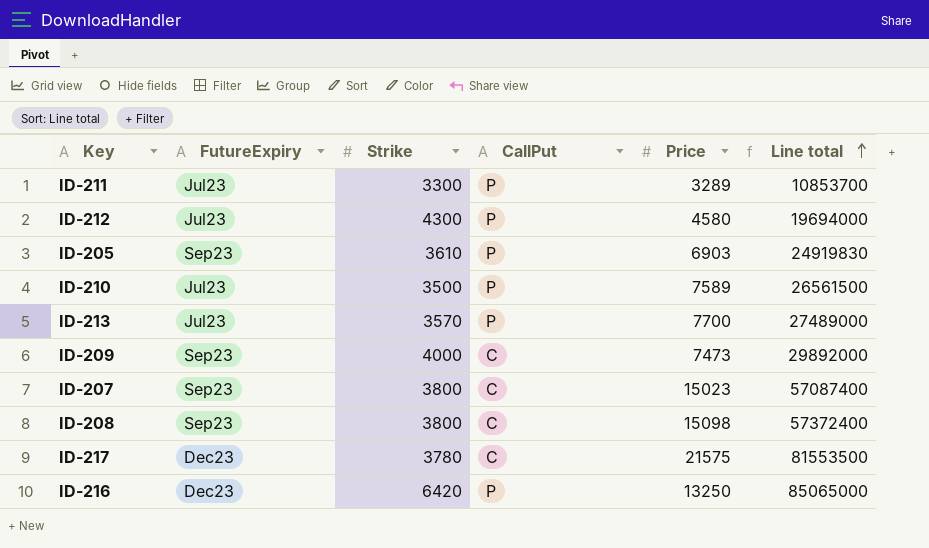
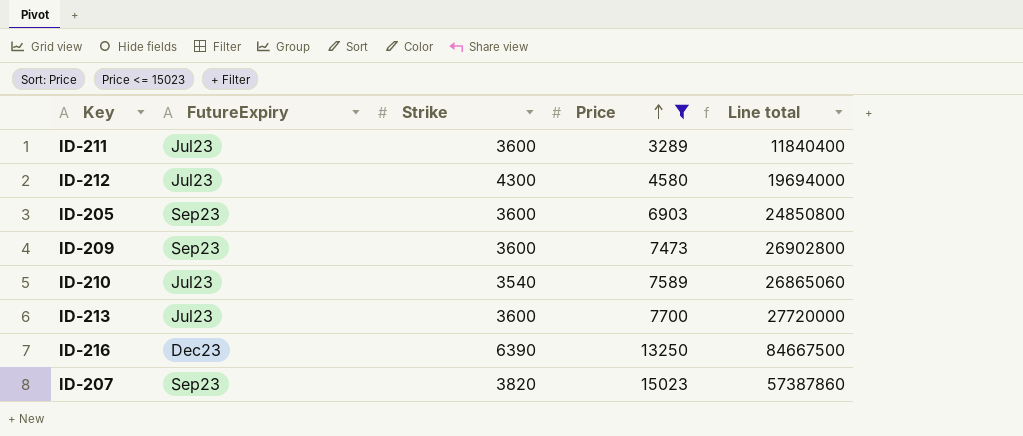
filter: none -> Price <= 15023
row order: Line total ascending -> Price ascending
column CallPut | position: 4 -> none
ID-211 | Strike: 3300 -> 3600
ID-211 | Line total: 10853700 -> 11840400
ID-205 | Strike: 3610 -> 3600
ID-205 | Line total: 24919830 -> 24850800
ID-209 | Strike: 4000 -> 3600
ID-209 | Line total: 29892000 -> 26902800
ID-210 | Strike: 3500 -> 3540
ID-210 | Line total: 26561500 -> 26865060
ID-213 | Strike: 3570 -> 3600
ID-213 | Line total: 27489000 -> 27720000
ID-216 | Strike: 6420 -> 6390
ID-216 | Line total: 85065000 -> 84667500
ID-207 | Strike: 3800 -> 3820
ID-207 | Line total: 57087400 -> 57387860

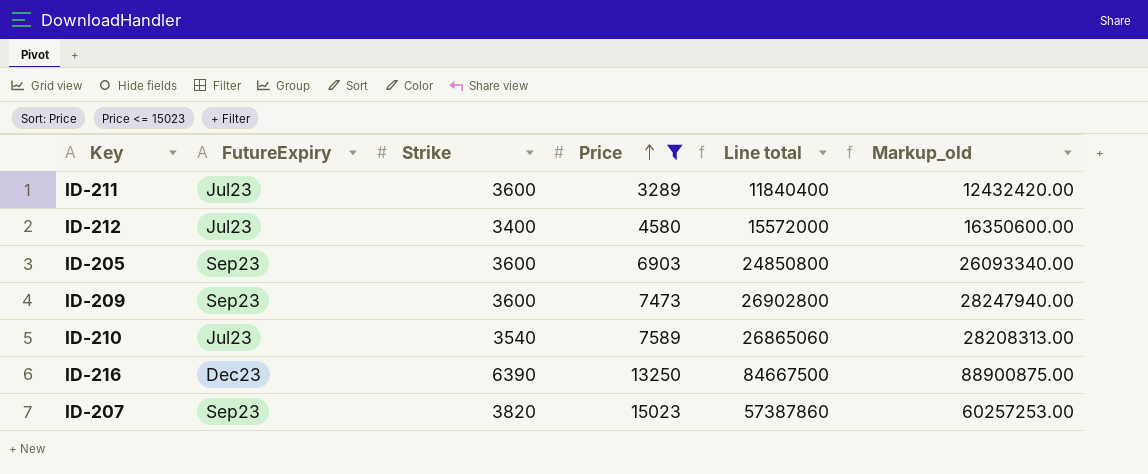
column Markup_old | formula: none -> [Line total] * 1.05
row ID-213: Jul23 | 3600 | 7700 | 27720000 -> none
ID-212 | Strike: 4300 -> 3400
ID-212 | Line total: 19694000 -> 15572000

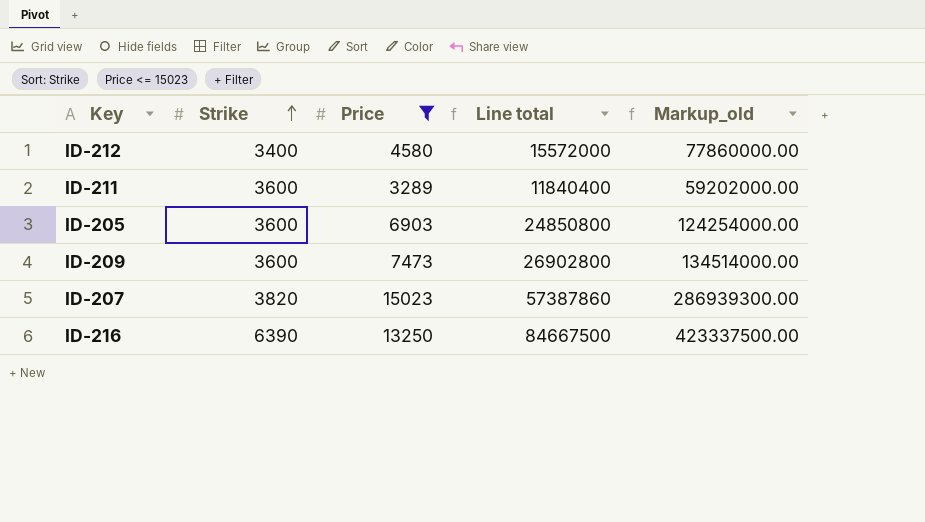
row order: Price ascending -> Strike ascending
column FutureExpiry | position: 2 -> none
column Markup_old | formula: [Line total] * 1.05 -> [Line total] * 5
row ID-210: Jul23 | 3540 | 7589 | 26865060 | 28208313.00 -> none

